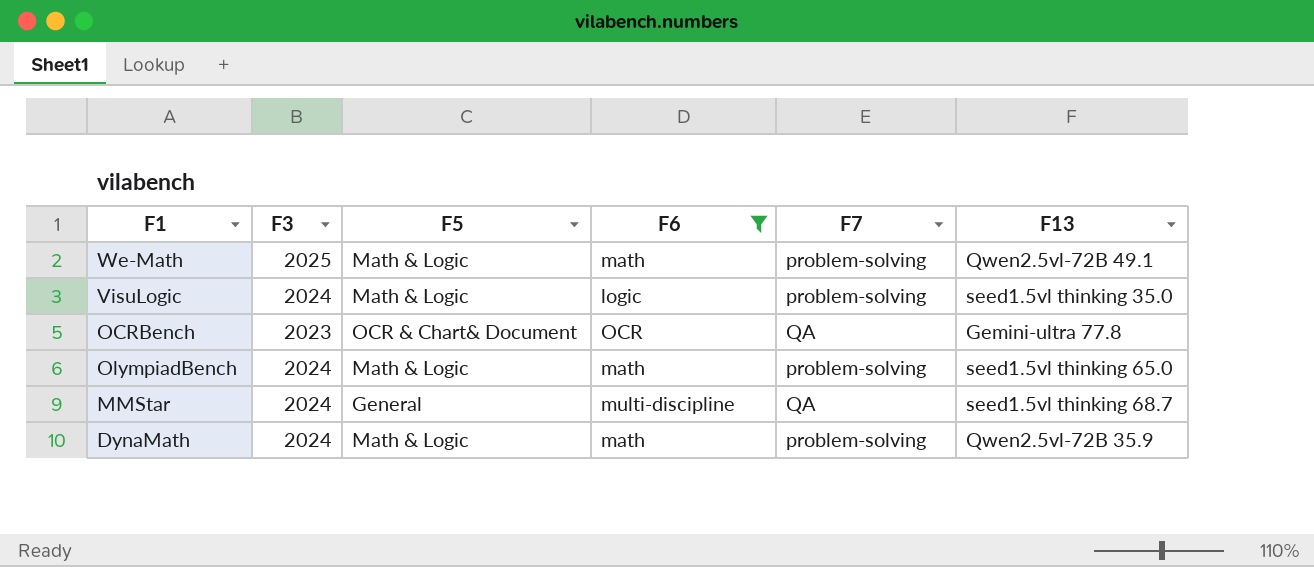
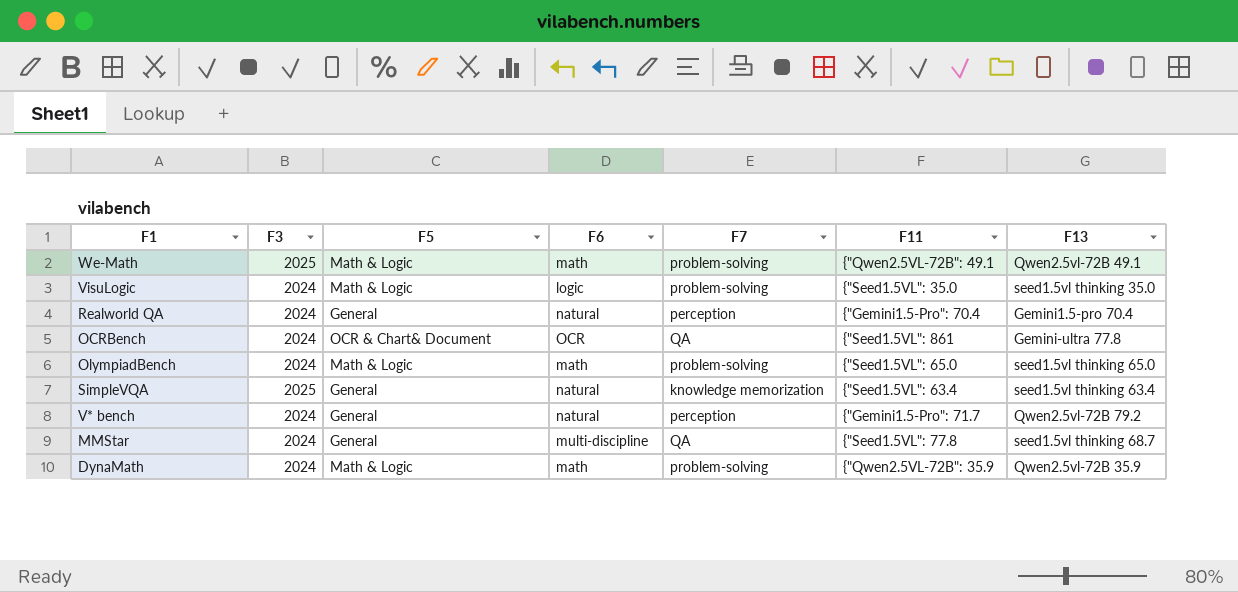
filter: F6 != natural -> none
column F11 | position: none -> 6
OCRBench | F3: 2023 -> 2024

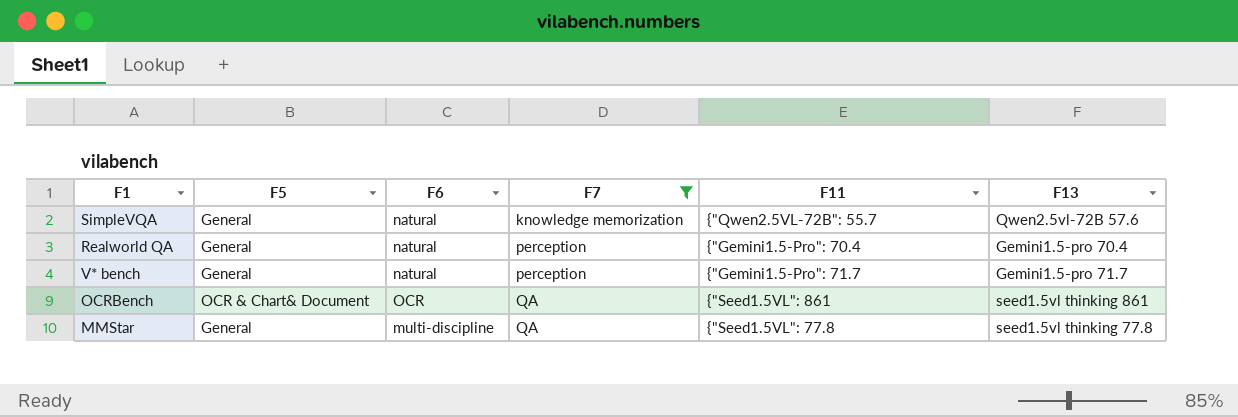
filter: none -> F7 != problem-solving
row order: none -> F7 ascending
column F3 | position: 2 -> none
SimpleVQA | F11: {"Seed1.5VL": 63.4 -> {"Qwen2.5VL-72B": 55.7
SimpleVQA | F13: seed1.5vl thinking 63.4 -> Qwen2.5vl-72B 57.6
V* bench | F13: Qwen2.5vl-72B 79.2 -> Gemini1.5-pro 71.7
OCRBench | F13: Gemini-ultra 77.8 -> seed1.5vl thinking 861
MMStar | F13: seed1.5vl thinking 68.7 -> seed1.5vl thinking 77.8

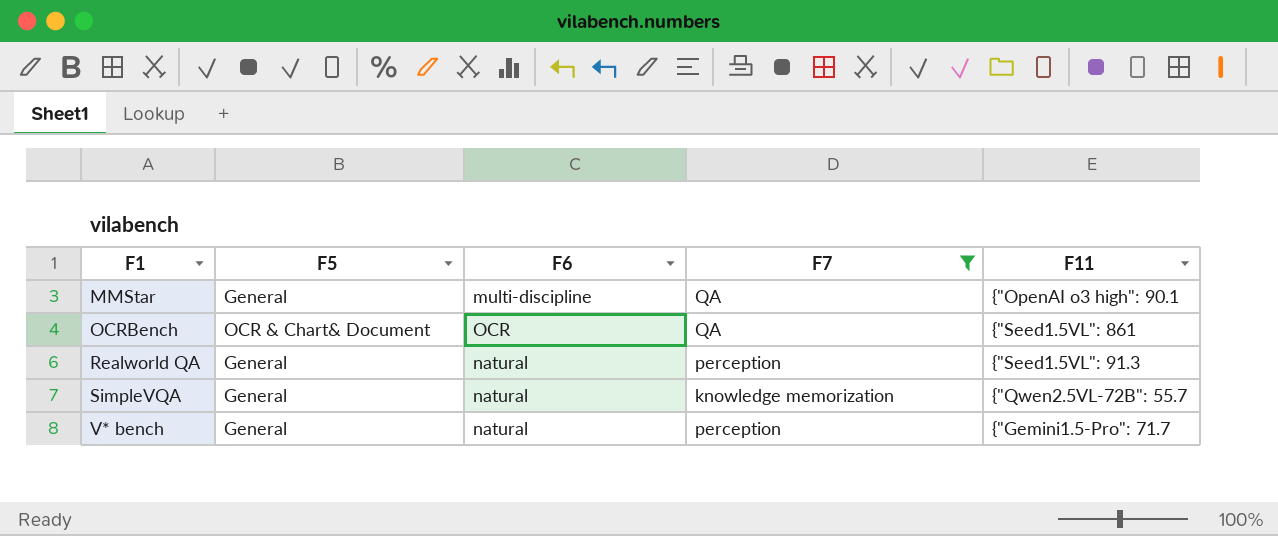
row order: F7 ascending -> F1 ascending
column F13 | position: 6 -> none
MMStar | F11: {"Seed1.5VL": 77.8 -> {"OpenAI o3 high": 90.1
Realworld QA | F11: {"Gemini1.5-Pro": 70.4 -> {"Seed1.5VL": 91.3

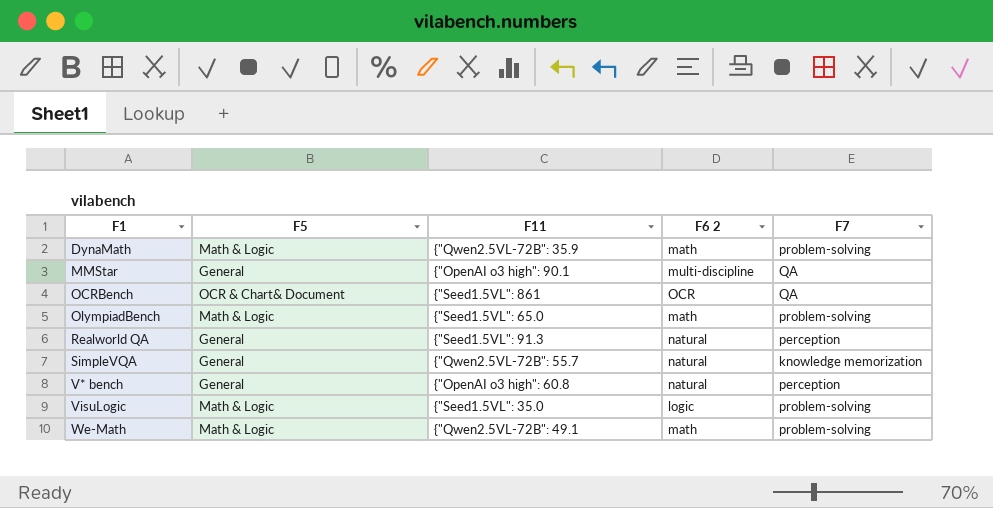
filter: F7 != problem-solving -> none
column F11 | position: 5 -> 3
column name: F6 -> F6 2
V* bench | F11: {"Gemini1.5-Pro": 71.7 -> {"OpenAI o3 high": 60.8

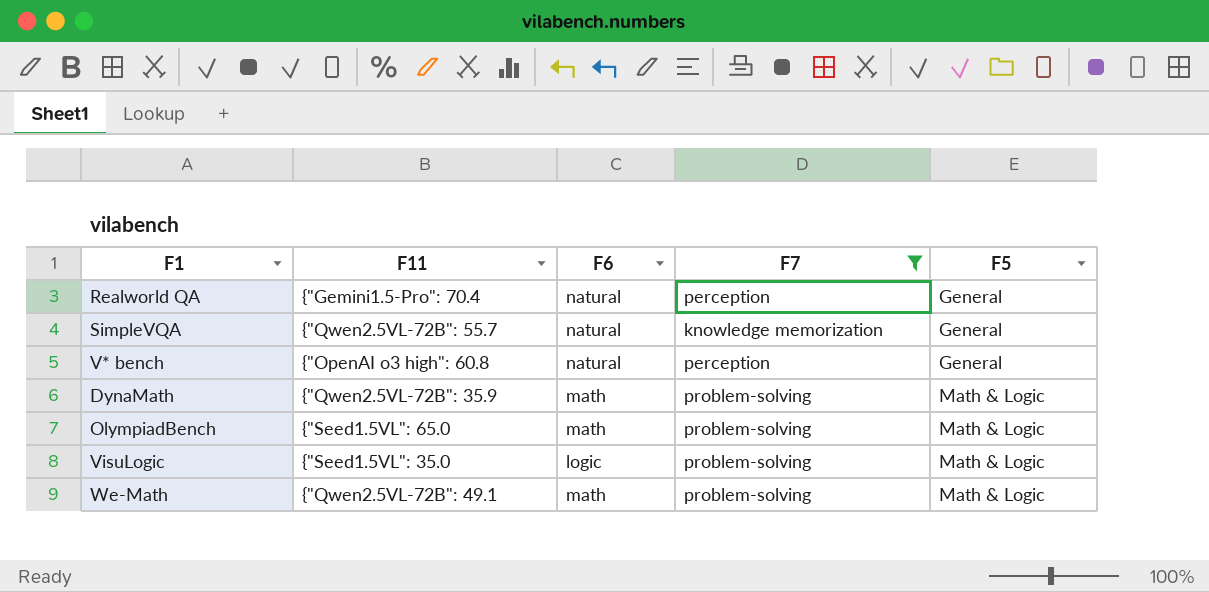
filter: none -> F7 != QA
row order: F1 ascending -> F5 ascending
column name: F6 2 -> F6
column F5 | position: 2 -> 5
Realworld QA | F11: {"Seed1.5VL": 91.3 -> {"Gemini1.5-Pro": 70.4

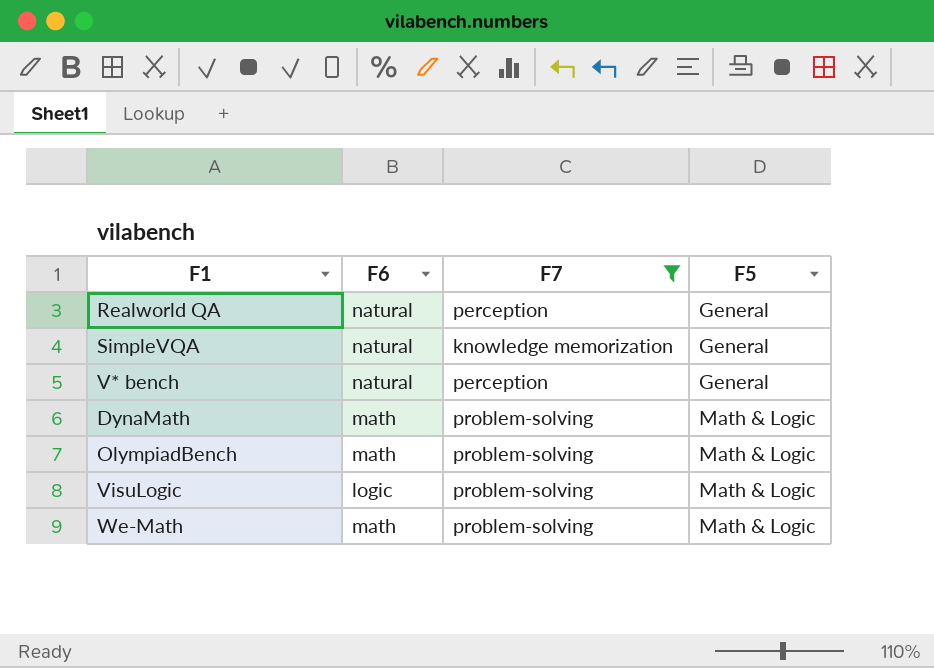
column F11 | position: 2 -> none

